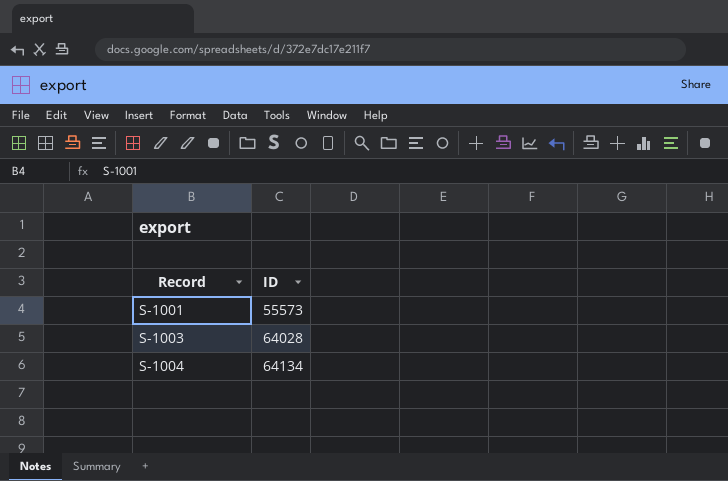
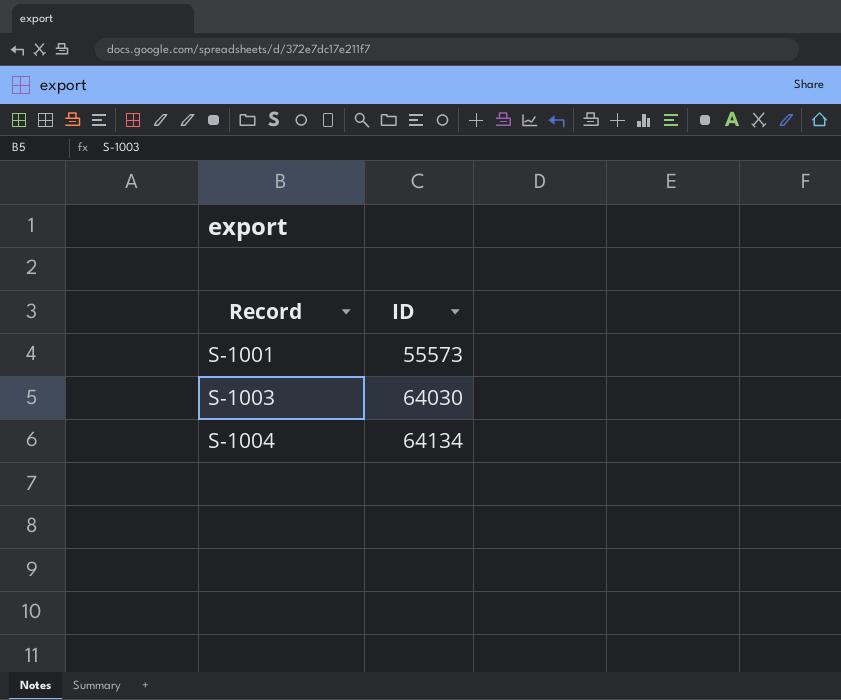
S-1003 | ID: 64028 -> 64030

